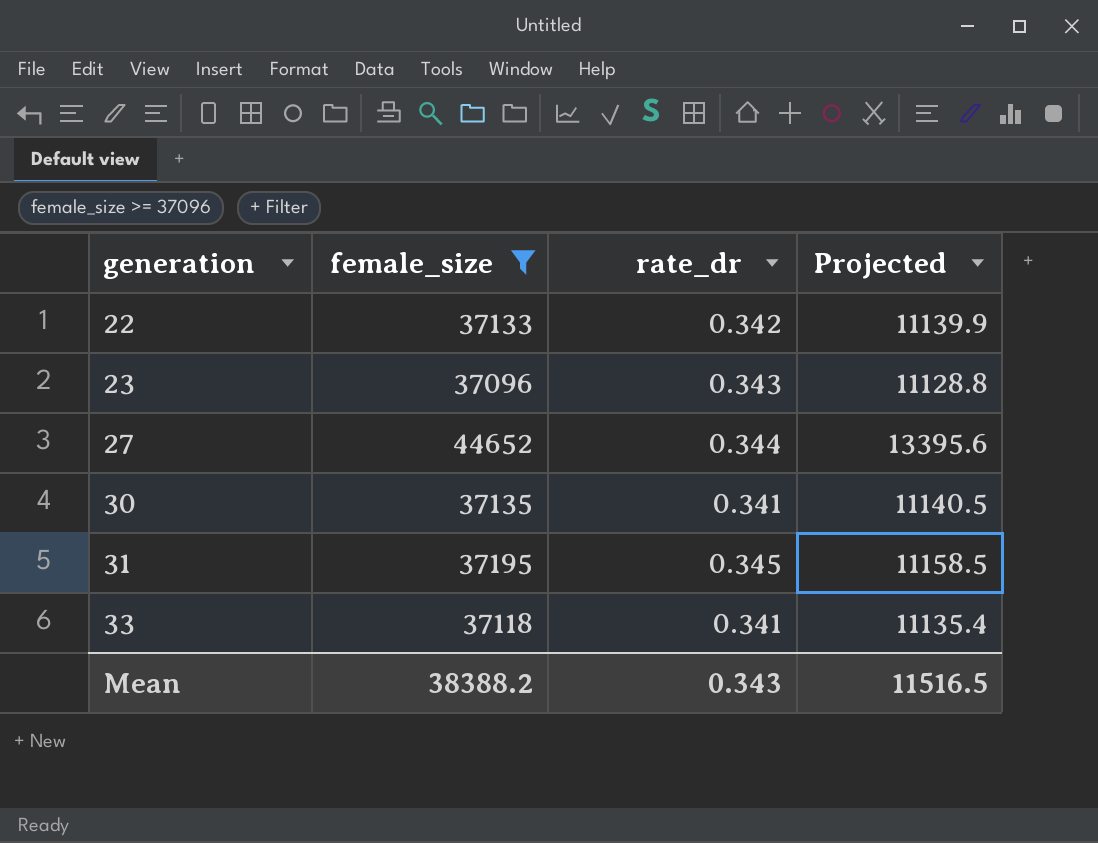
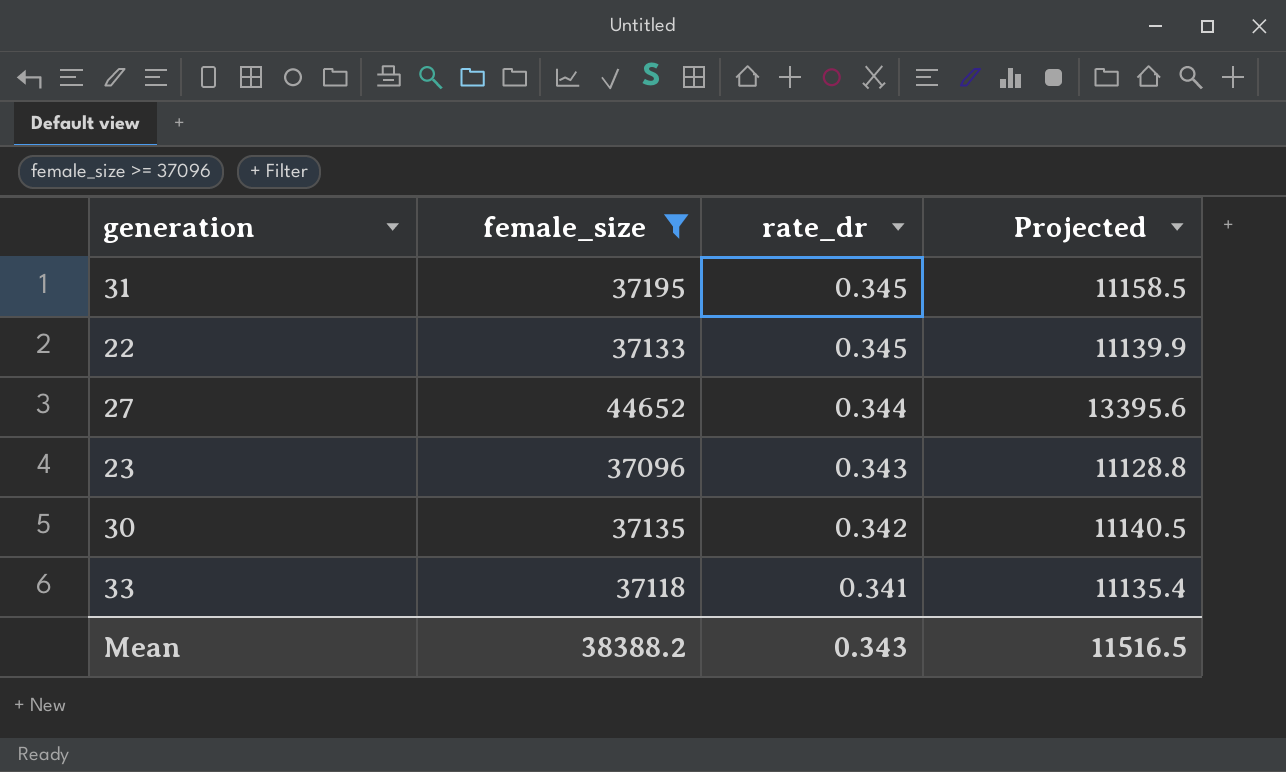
row order: generation ascending -> rate_dr descending
22 | rate_dr: 0.342 -> 0.345
30 | rate_dr: 0.341 -> 0.342

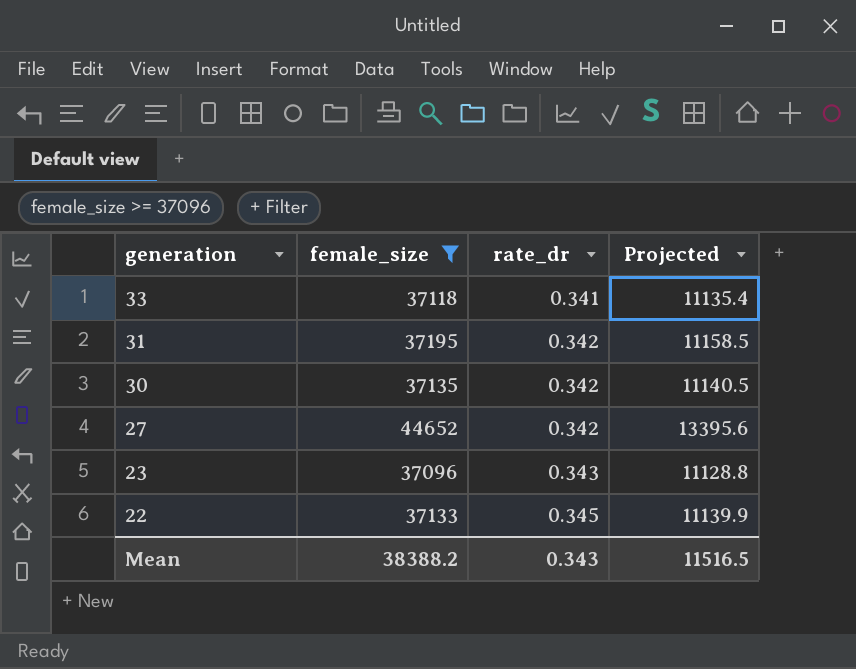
row order: rate_dr descending -> generation descending
31 | rate_dr: 0.345 -> 0.342
27 | rate_dr: 0.344 -> 0.342

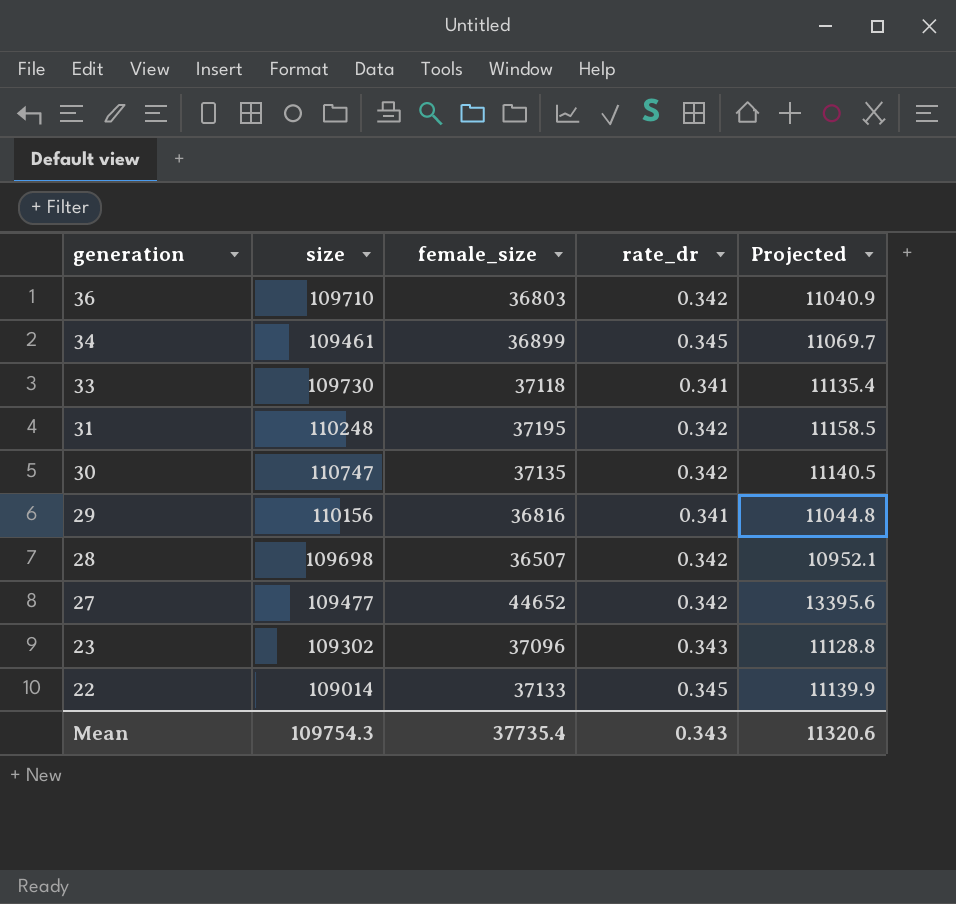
filter: female_size >= 37096 -> none
column size | position: none -> 2
Mean | female_size: 38388.2 -> 37735.4
Mean | Projected: 11516.5 -> 11320.6

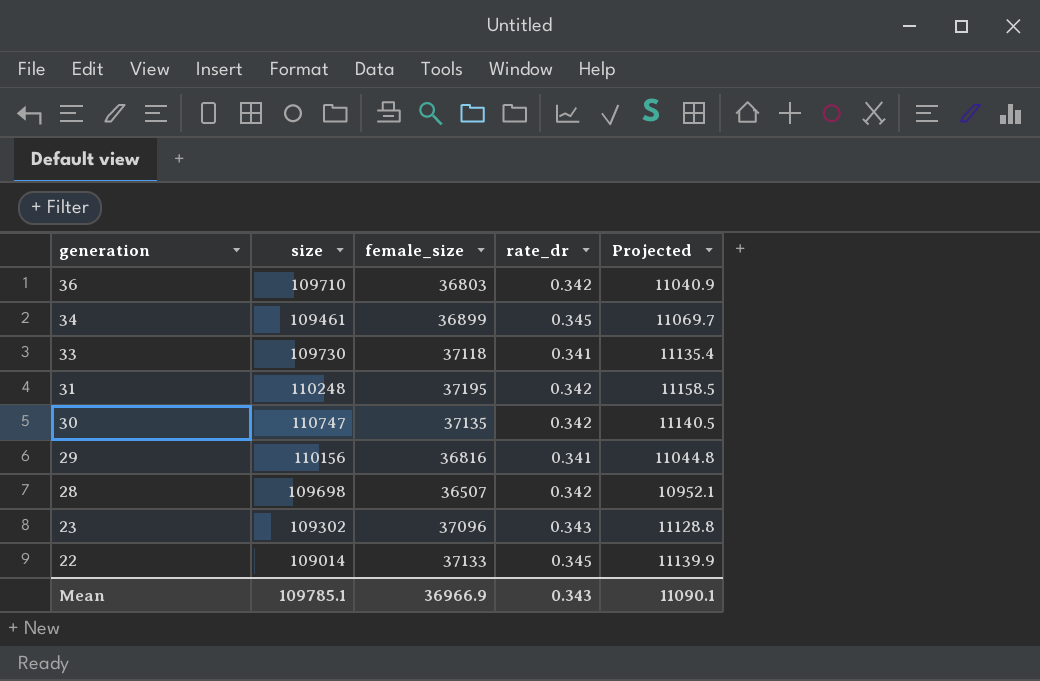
row 27: 109477 | 44652 | 0.342 | 13395.6 -> none
Mean | size: 109754.3 -> 109785.1
Mean | female_size: 37735.4 -> 36966.9
Mean | Projected: 11320.6 -> 11090.1

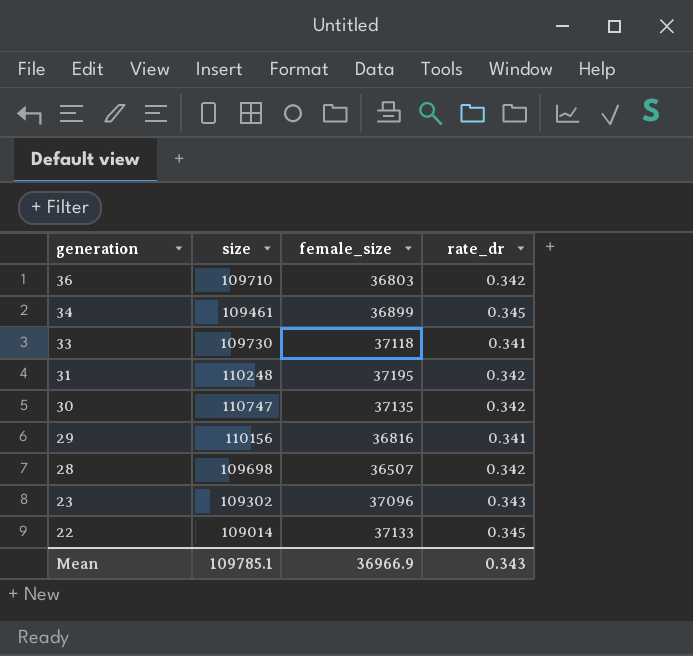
column Projected | formula: [female_size] * 0.3 -> none

